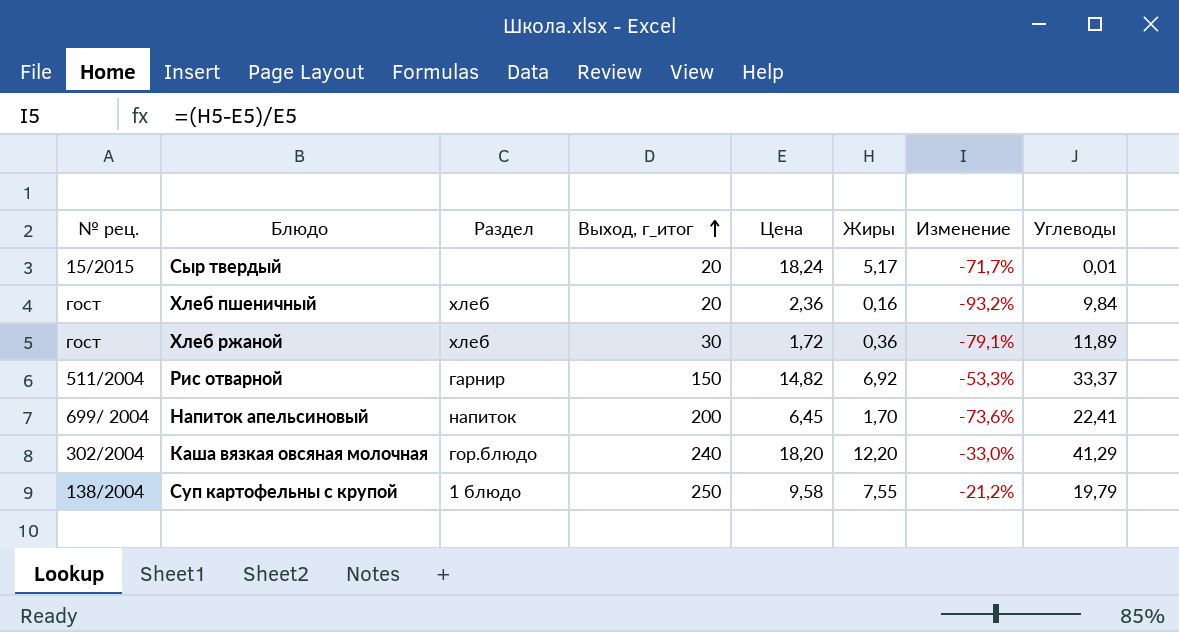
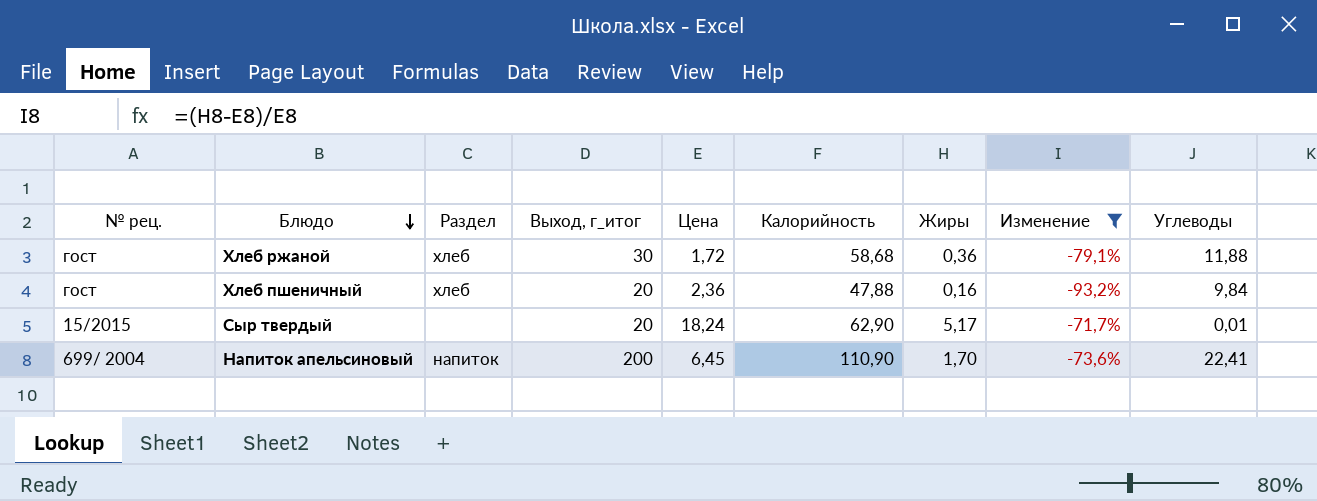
filter: none -> Изменение <= -71,7%
row order: Выход, г_итог ascending -> Блюдо descending
column Калорийность | position: none -> 6
Хлеб ржаной | Углеводы: 11,89 -> 11,88

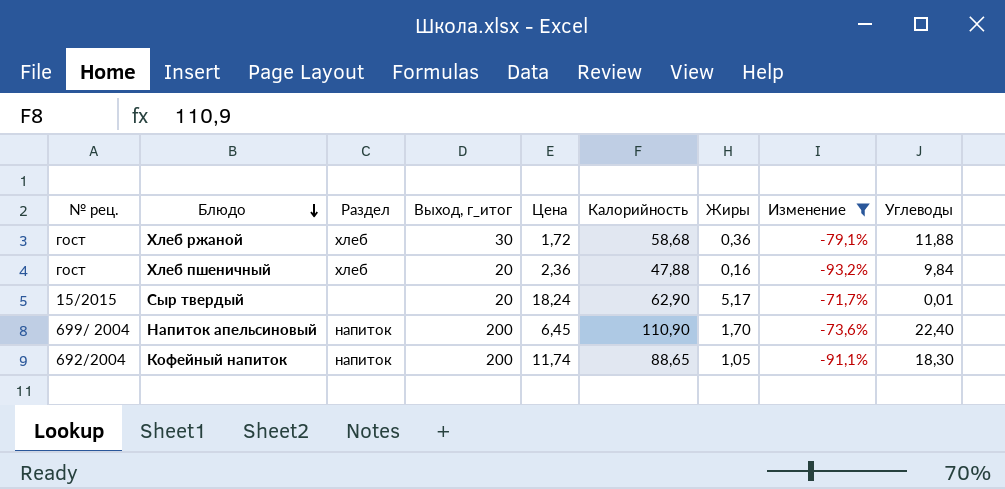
Напиток апельсиновый | Углеводы: 22,41 -> 22,40
row Кофейный напиток: none -> 692/2004 | напиток | 200 | 11,74 | 88,65 | 1,05 | -91,1% | 18,30

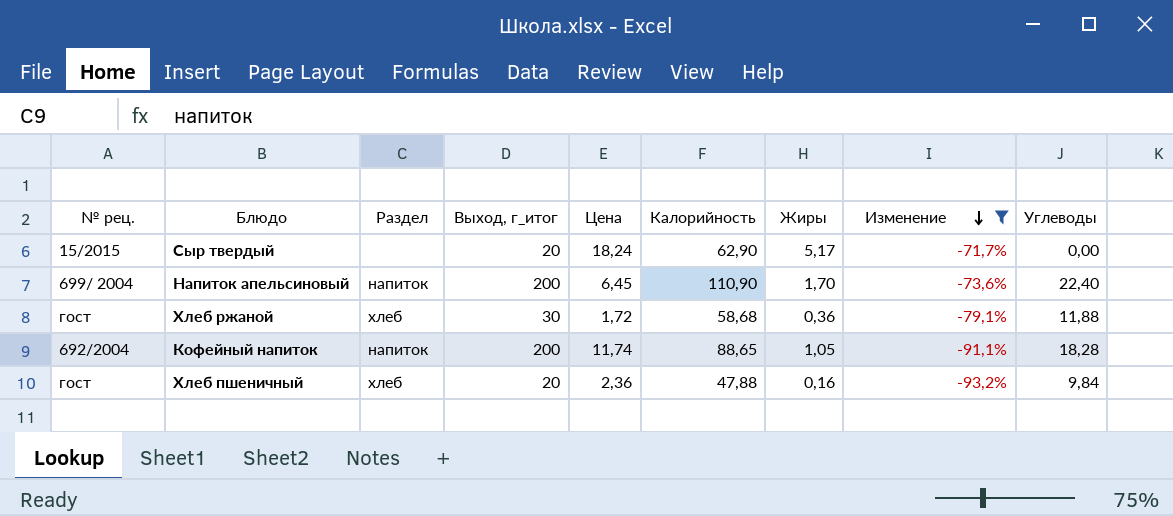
row order: Блюдо descending -> Изменение descending
Сыр твердый | Углеводы: 0,01 -> 0,00
Кофейный напиток | Углеводы: 18,30 -> 18,28

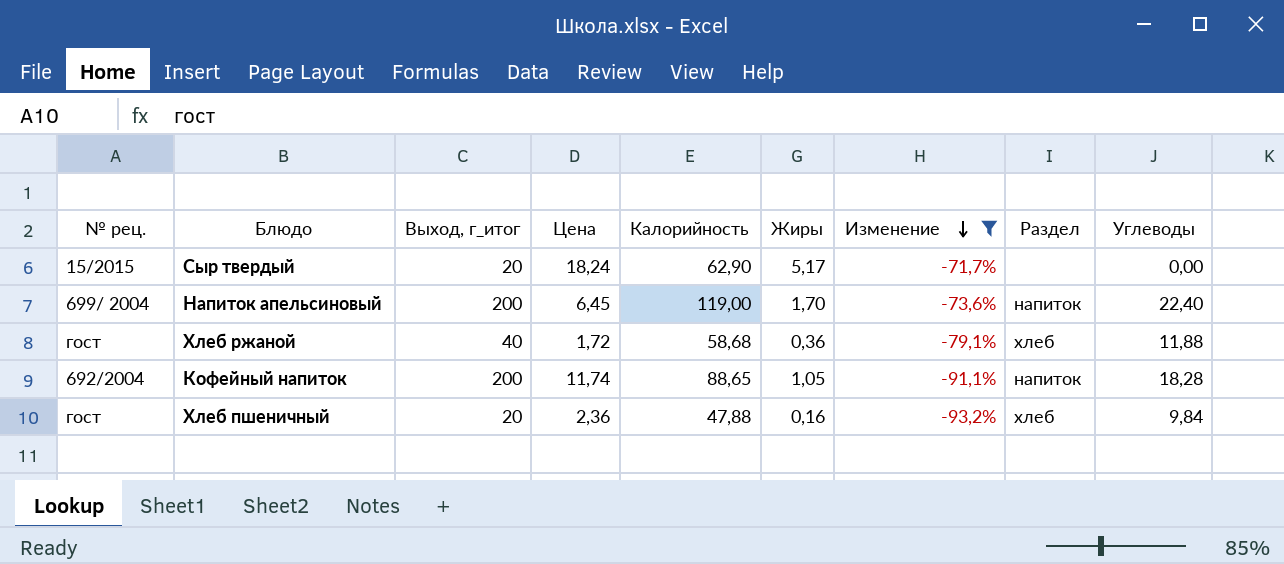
column Раздел | position: 3 -> 8
Напиток апельсиновый | Калорийность: 110,90 -> 119,00
Хлеб ржаной | Выход, г_итог: 30 -> 40

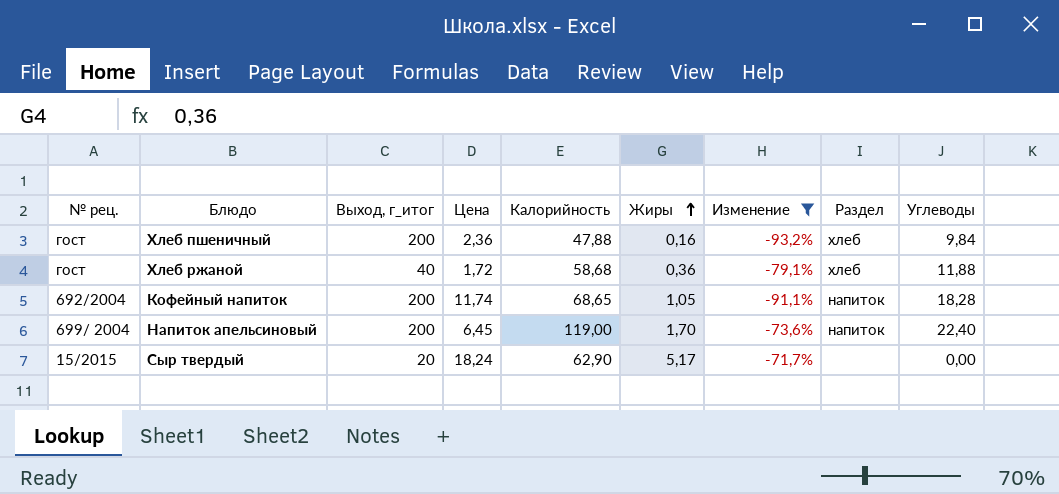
row order: Изменение descending -> Жиры ascending
Хлеб пшеничный | Выход, г_итог: 20 -> 200
Кофейный напиток | Калорийность: 88,65 -> 68,65

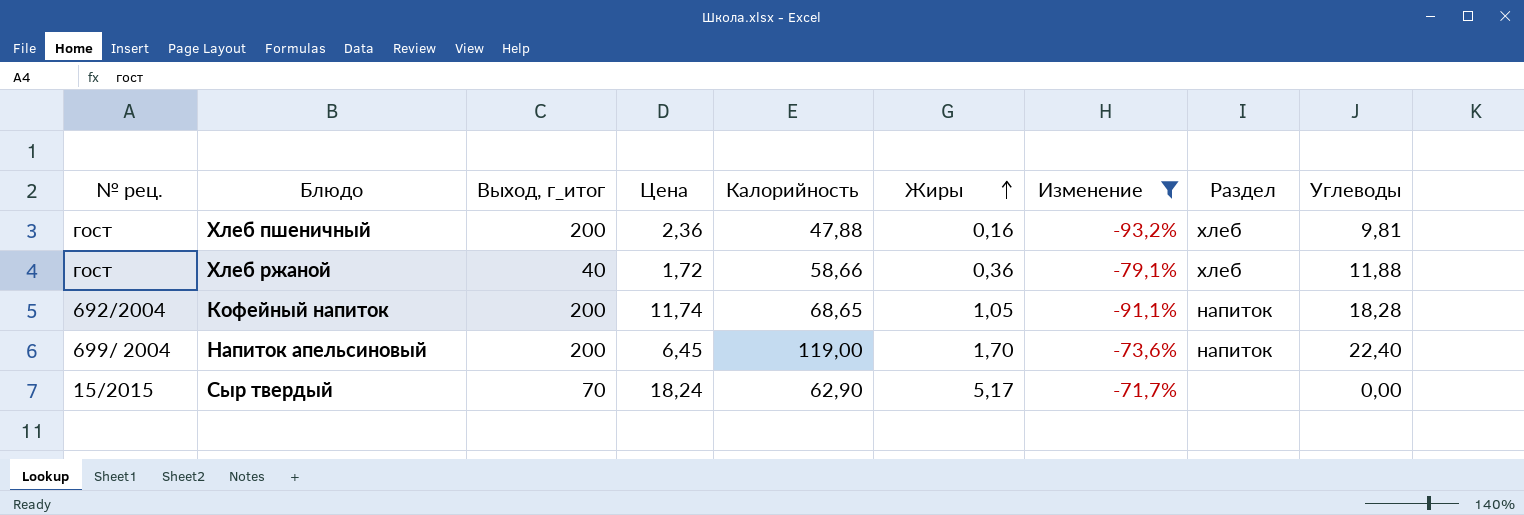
Хлеб пшеничный | Углеводы: 9,84 -> 9,81
Хлеб ржаной | Калорийность: 58,68 -> 58,66
Сыр твердый | Выход, г_итог: 20 -> 70

